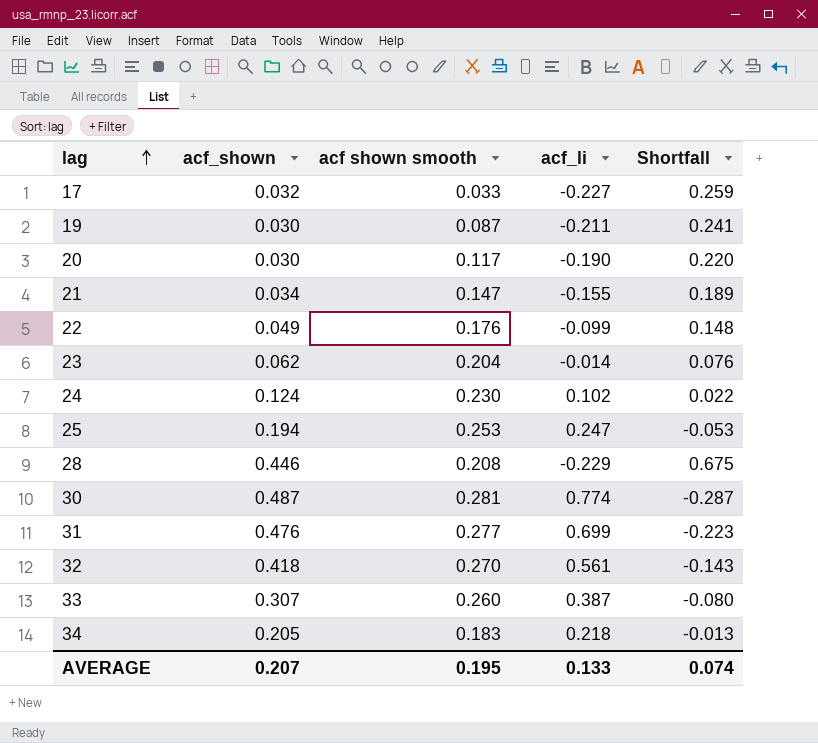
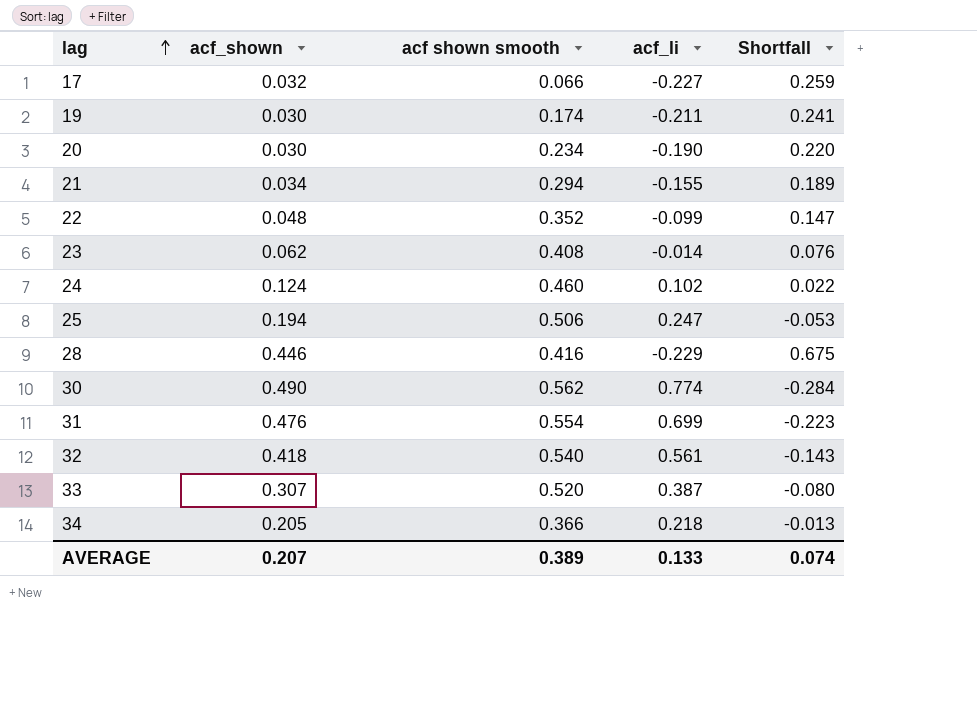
17 | acf shown smooth: 0.033 -> 0.066
19 | acf shown smooth: 0.087 -> 0.174
20 | acf shown smooth: 0.117 -> 0.234
21 | acf shown smooth: 0.147 -> 0.294
22 | acf_shown: 0.049 -> 0.048
22 | acf shown smooth: 0.176 -> 0.352
22 | Shortfall: 0.148 -> 0.147
23 | acf shown smooth: 0.204 -> 0.408
24 | acf shown smooth: 0.230 -> 0.460
25 | acf shown smooth: 0.253 -> 0.506
28 | acf shown smooth: 0.208 -> 0.416
30 | acf_shown: 0.487 -> 0.490
30 | acf shown smooth: 0.281 -> 0.562
30 | Shortfall: -0.287 -> -0.284
31 | acf shown smooth: 0.277 -> 0.554
32 | acf shown smooth: 0.270 -> 0.540
33 | acf shown smooth: 0.260 -> 0.520
34 | acf shown smooth: 0.183 -> 0.366
AVERAGE | acf shown smooth: 0.195 -> 0.389

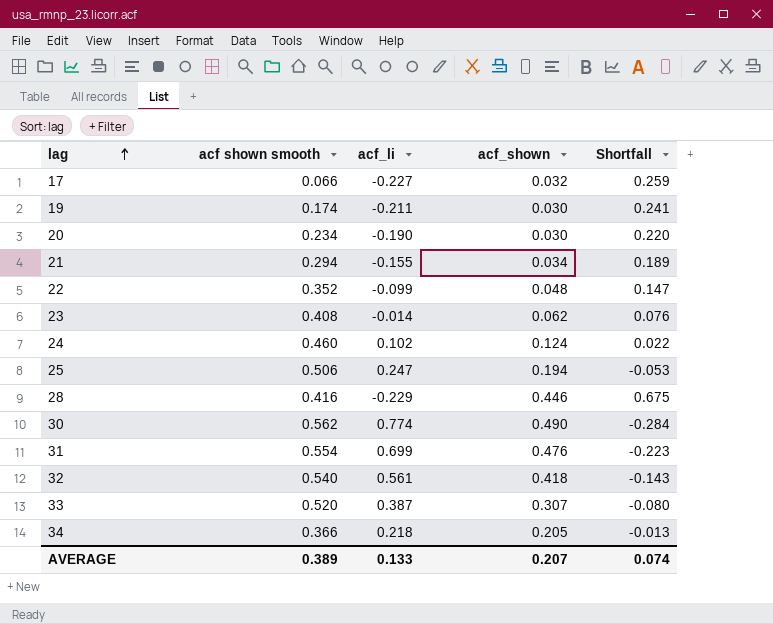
column acf_shown | position: 2 -> 4

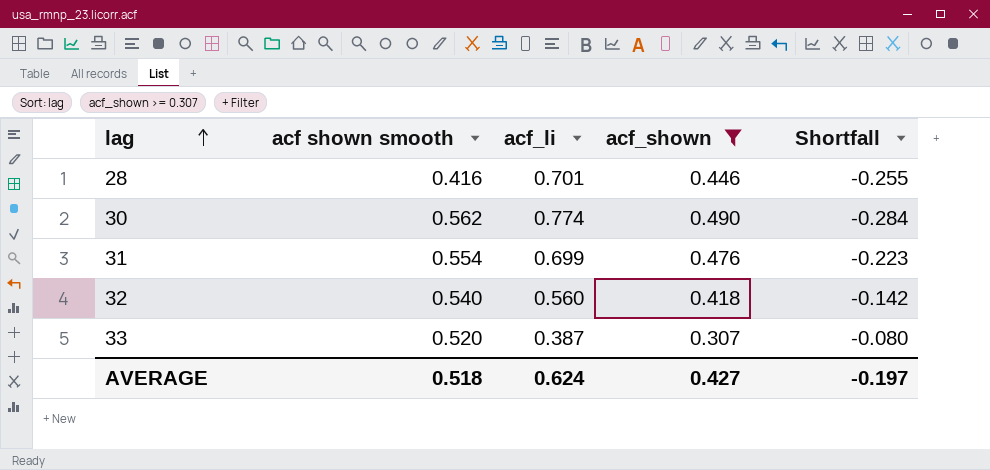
filter: none -> acf_shown >= 0.307
28 | acf_li: -0.229 -> 0.701
28 | Shortfall: 0.675 -> -0.255
32 | acf_li: 0.561 -> 0.560
32 | Shortfall: -0.143 -> -0.142
AVERAGE | acf shown smooth: 0.389 -> 0.518
AVERAGE | acf_li: 0.133 -> 0.624
AVERAGE | acf_shown: 0.207 -> 0.427
AVERAGE | Shortfall: 0.074 -> -0.197

